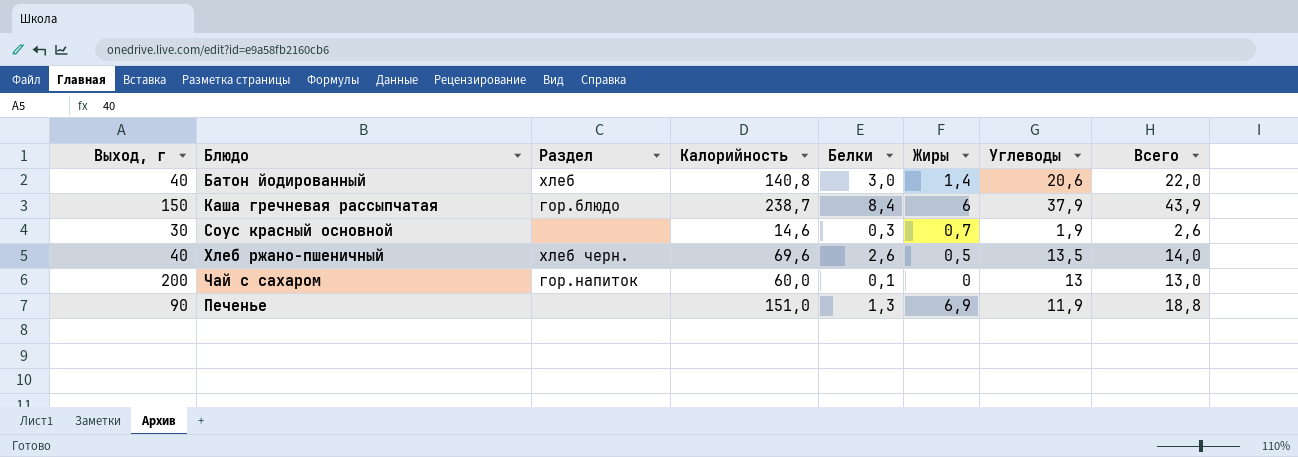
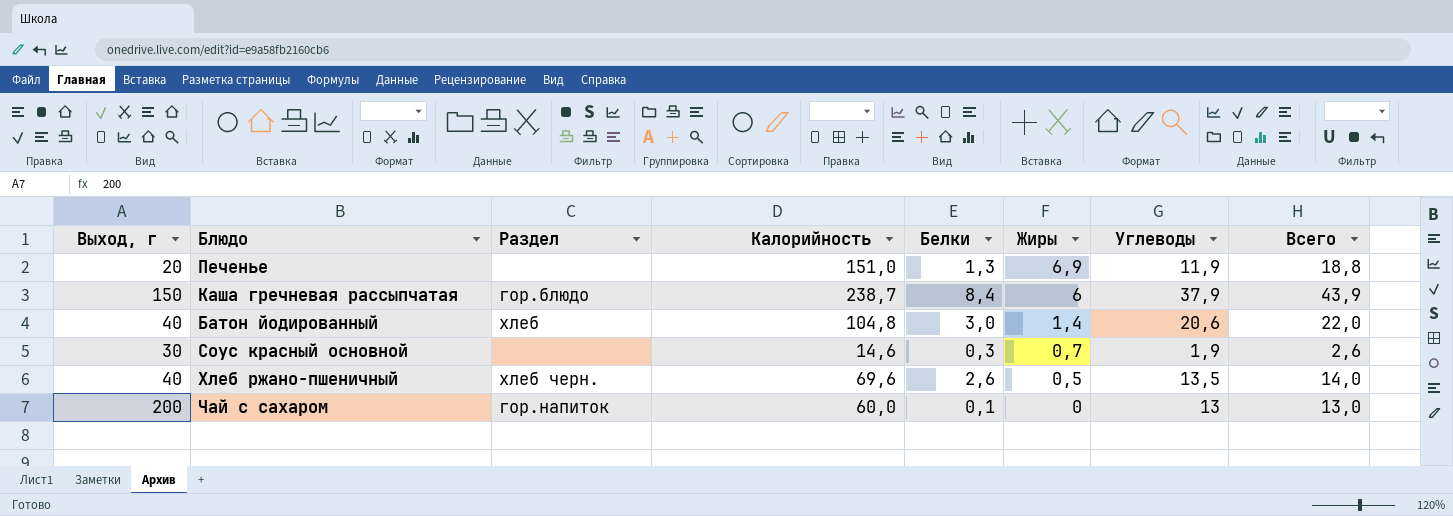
row order: none -> Жиры descending
Печенье | Выход, г: 90 -> 20
Батон йодированный | Калорийность: 140,8 -> 104,8

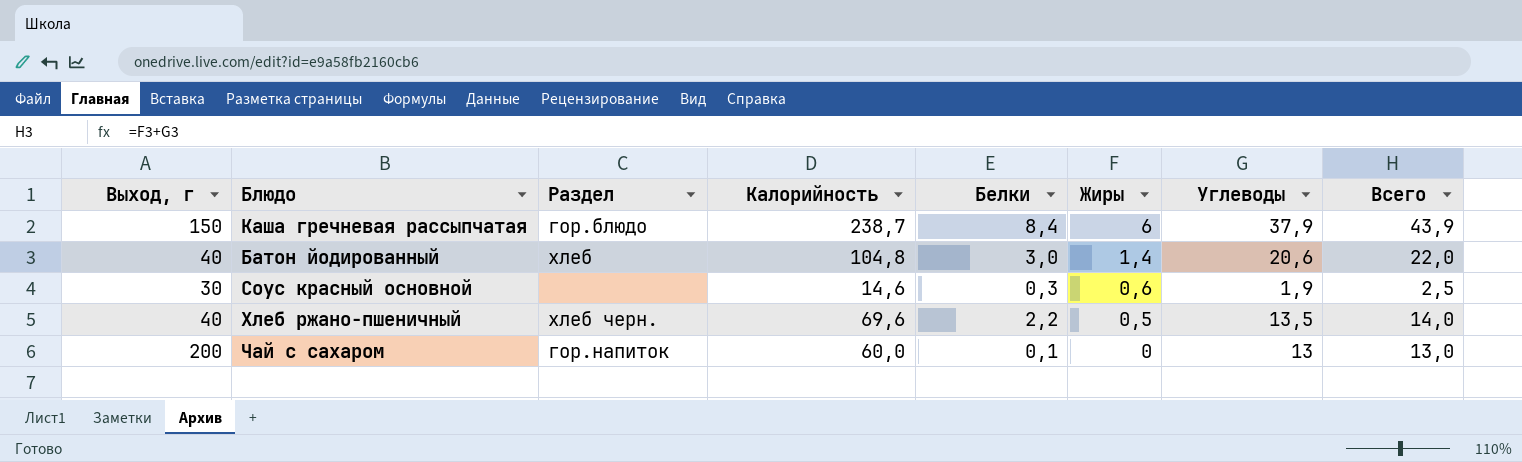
row Печенье: 20 | none | 151,0 | 1,3 | 6,9 | 11,9 | 18,8 -> none
Соус красный основной | Жиры: 0,7 -> 0,6
Соус красный основной | Всего: 2,6 -> 2,5
Хлеб ржано-пшеничный | Белки: 2,6 -> 2,2

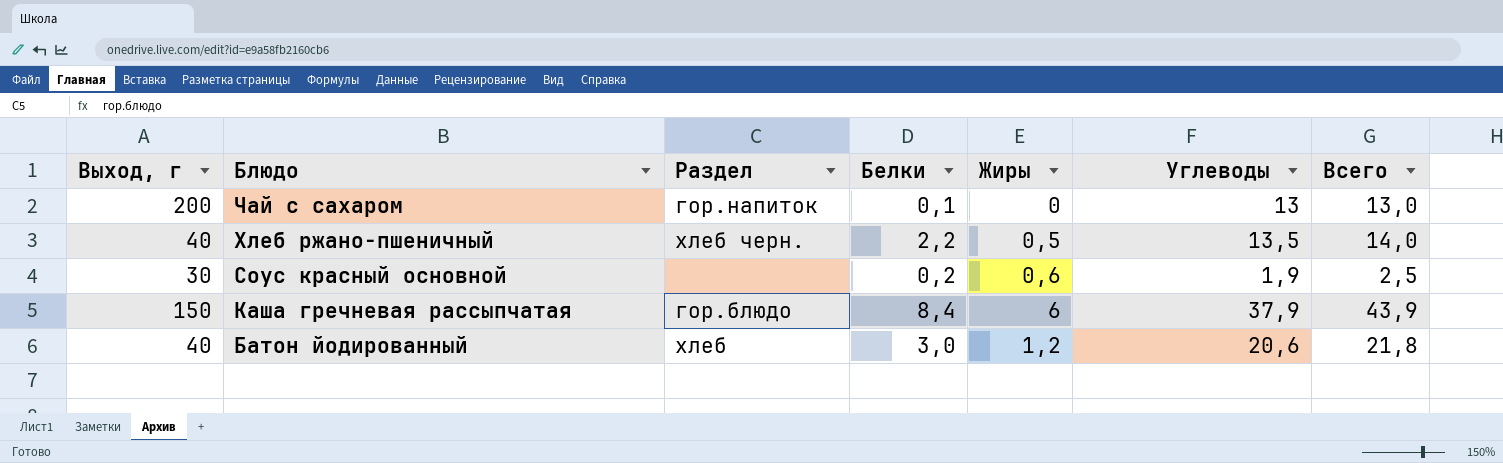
row order: Жиры descending -> Блюдо descending
column Калорийность | position: 4 -> none
Соус красный основной | Белки: 0,3 -> 0,2
Батон йодированный | Жиры: 1,4 -> 1,2
Батон йодированный | Всего: 22,0 -> 21,8

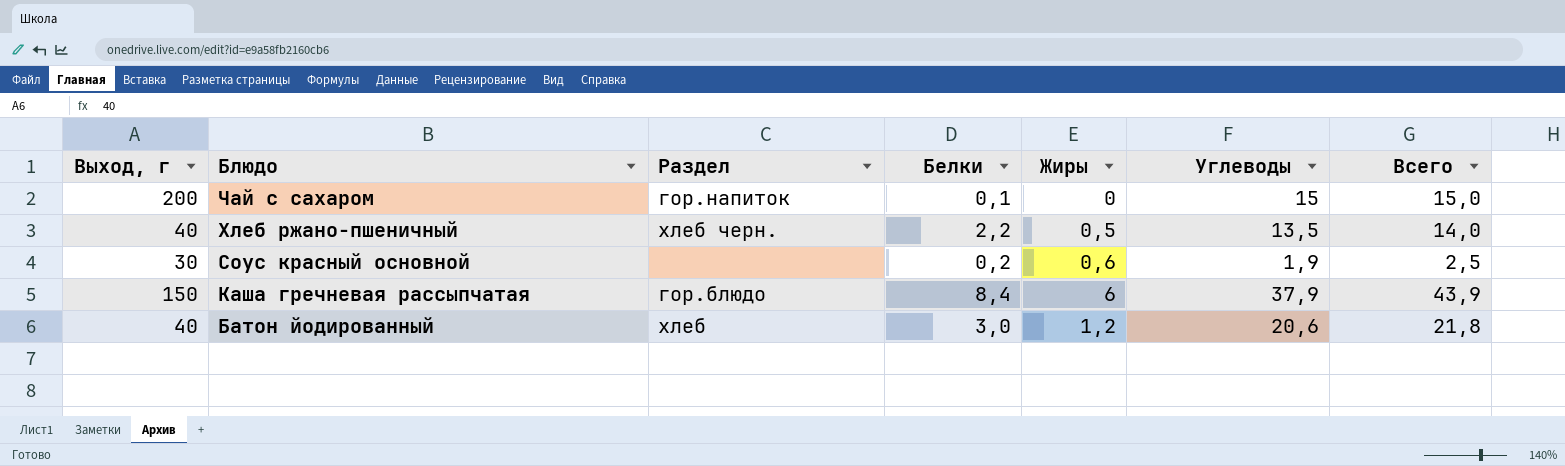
Чай с сахаром | Углеводы: 13 -> 15
Чай с сахаром | Всего: 13,0 -> 15,0

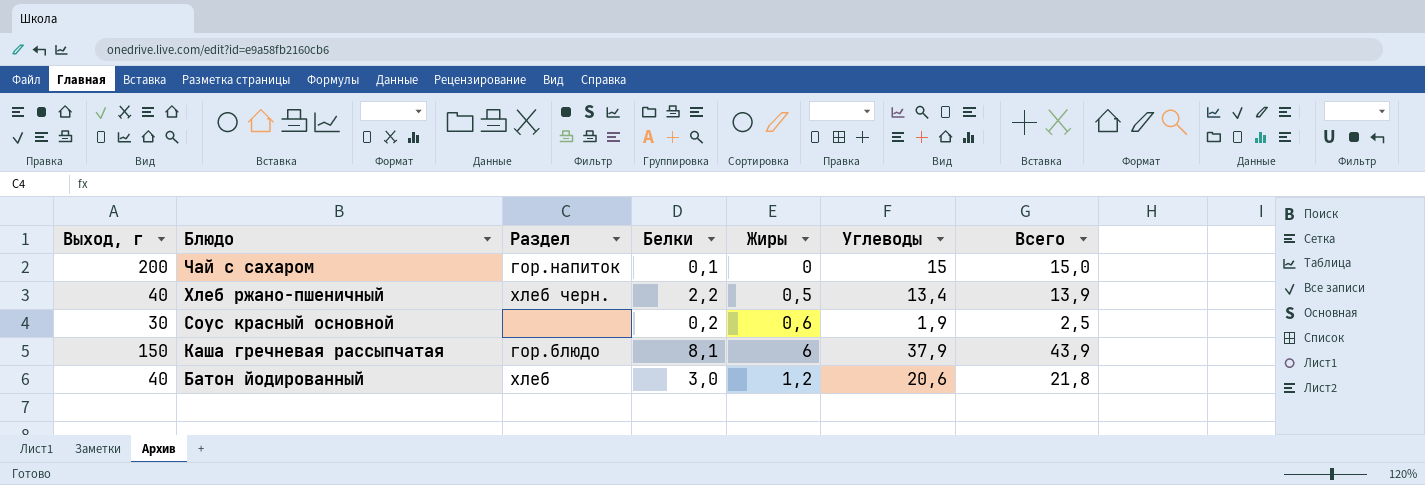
Хлеб ржано-пшеничный | Углеводы: 13,5 -> 13,4
Хлеб ржано-пшеничный | Всего: 14,0 -> 13,9
Каша гречневая рассыпчатая | Белки: 8,4 -> 8,1

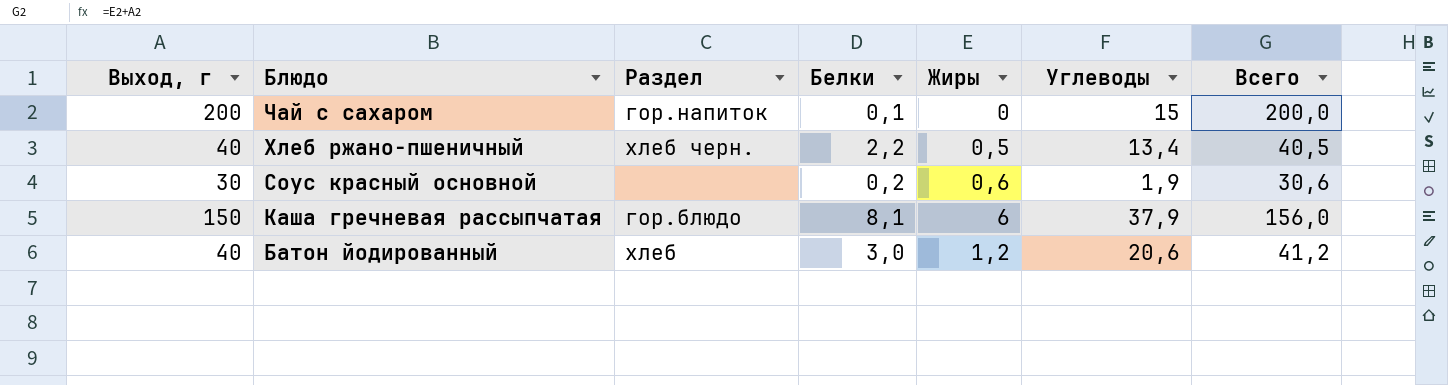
column Всего | formula: [Жиры] + [Углеводы] -> [Выход, г] + [Жиры]

